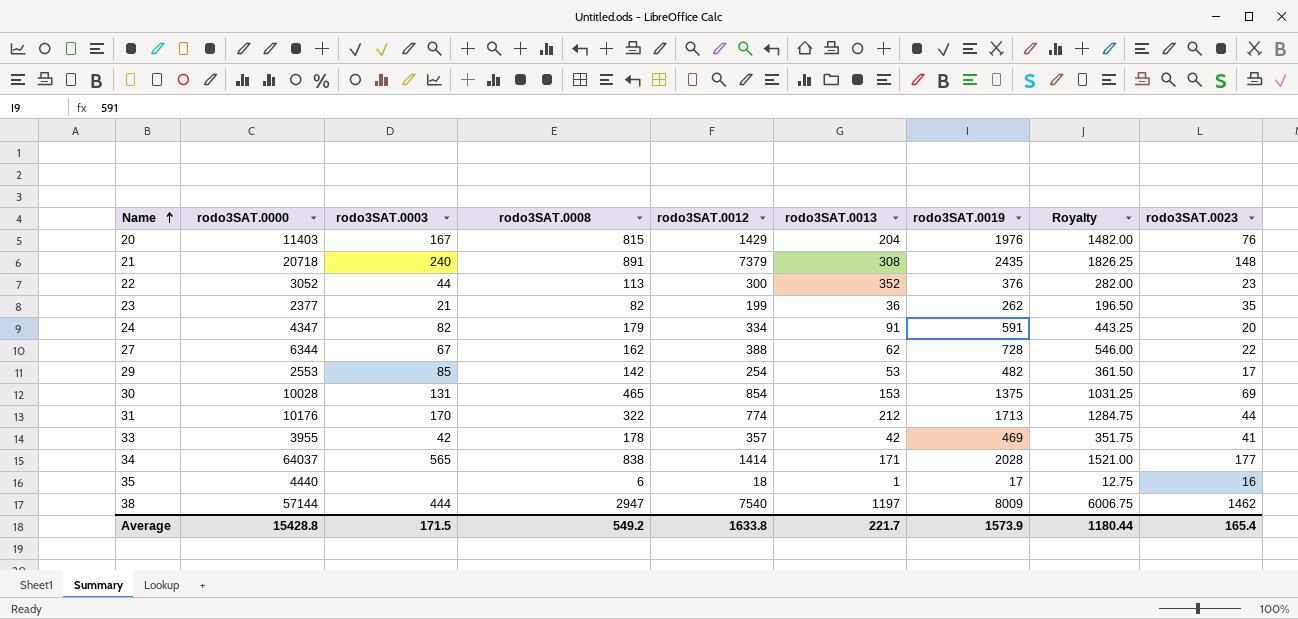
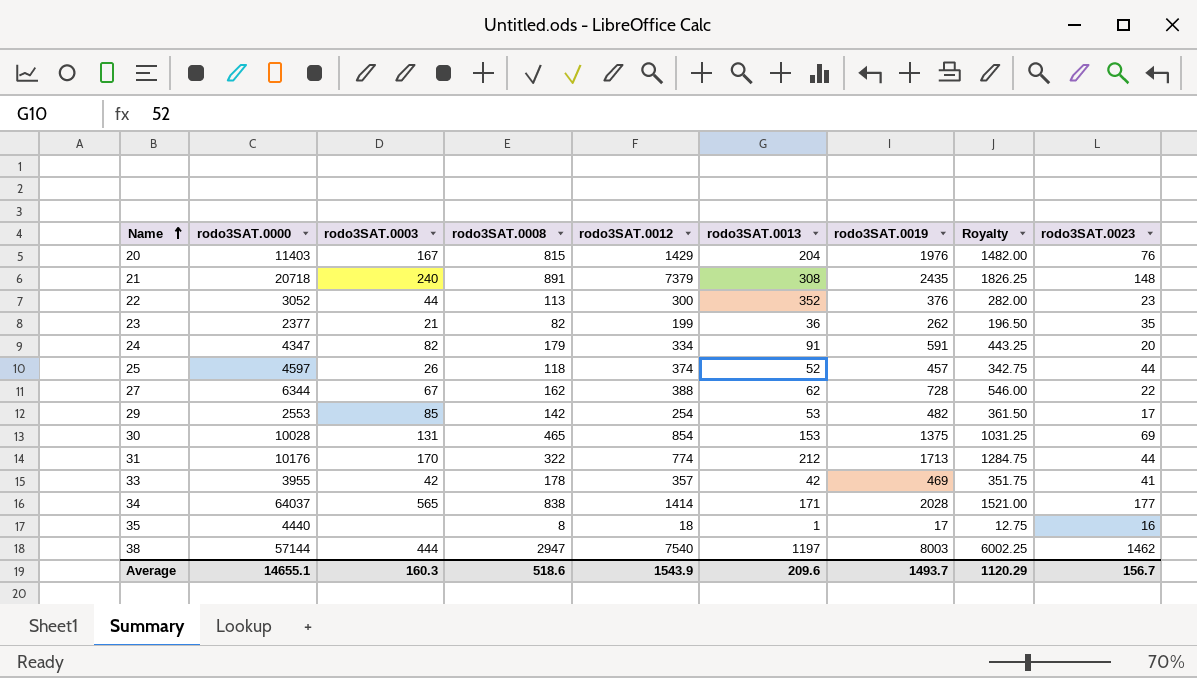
row 25: none -> 4597 | 26 | 118 | 374 | 52 | 457 | 342.75 | 44
35 | rodo3SAT.0008: 6 -> 8
38 | rodo3SAT.0019: 8009 -> 8003
38 | Royalty: 6006.75 -> 6002.25
Average | rodo3SAT.0000: 15428.8 -> 14655.1
Average | rodo3SAT.0003: 171.5 -> 160.3
Average | rodo3SAT.0008: 549.2 -> 518.6
Average | rodo3SAT.0012: 1633.8 -> 1543.9
Average | rodo3SAT.0013: 221.7 -> 209.6
Average | rodo3SAT.0019: 1573.9 -> 1493.7
Average | Royalty: 1180.44 -> 1120.29
Average | rodo3SAT.0023: 165.4 -> 156.7

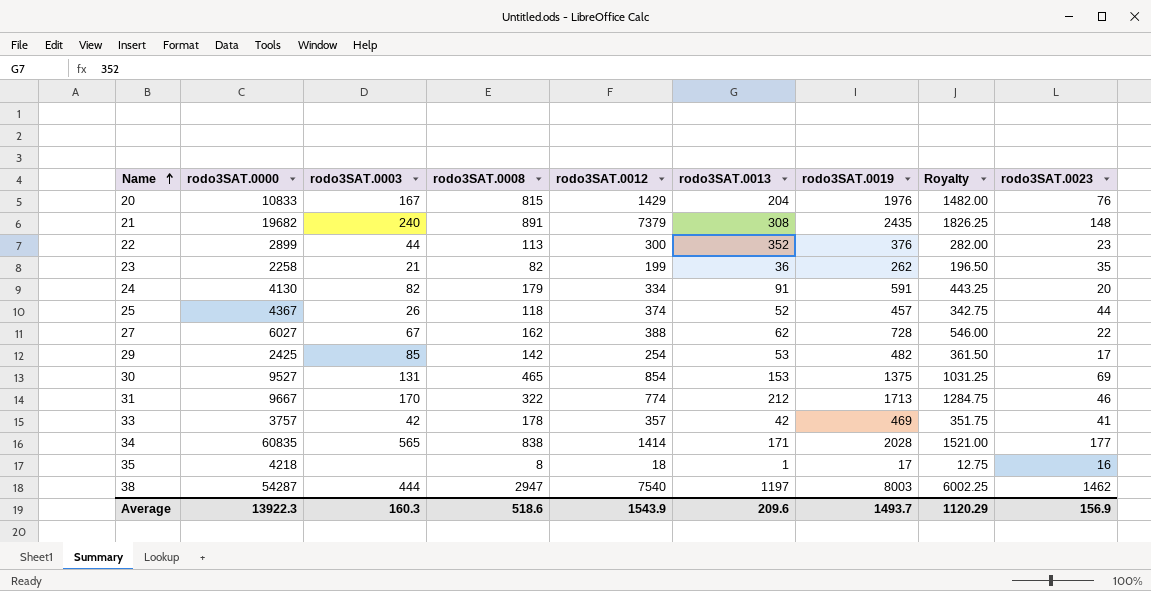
20 | rodo3SAT.0000: 11403 -> 10833
21 | rodo3SAT.0000: 20718 -> 19682
22 | rodo3SAT.0000: 3052 -> 2899
23 | rodo3SAT.0000: 2377 -> 2258
24 | rodo3SAT.0000: 4347 -> 4130
25 | rodo3SAT.0000: 4597 -> 4367
27 | rodo3SAT.0000: 6344 -> 6027
29 | rodo3SAT.0000: 2553 -> 2425
30 | rodo3SAT.0000: 10028 -> 9527
31 | rodo3SAT.0000: 10176 -> 9667
31 | rodo3SAT.0023: 44 -> 46
33 | rodo3SAT.0000: 3955 -> 3757
34 | rodo3SAT.0000: 64037 -> 60835
35 | rodo3SAT.0000: 4440 -> 4218
38 | rodo3SAT.0000: 57144 -> 54287
Average | rodo3SAT.0000: 14655.1 -> 13922.3
Average | rodo3SAT.0023: 156.7 -> 156.9

